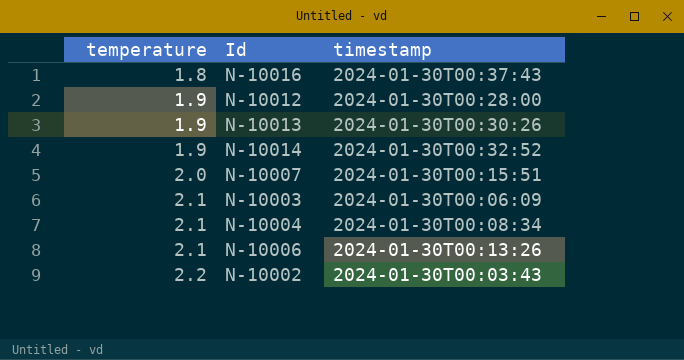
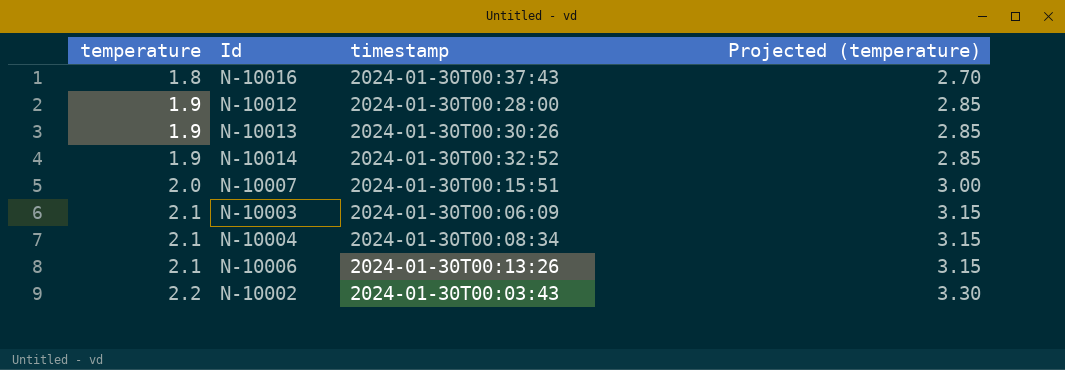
column Projected (temperature) | formula: none -> [temperature] * 1.5

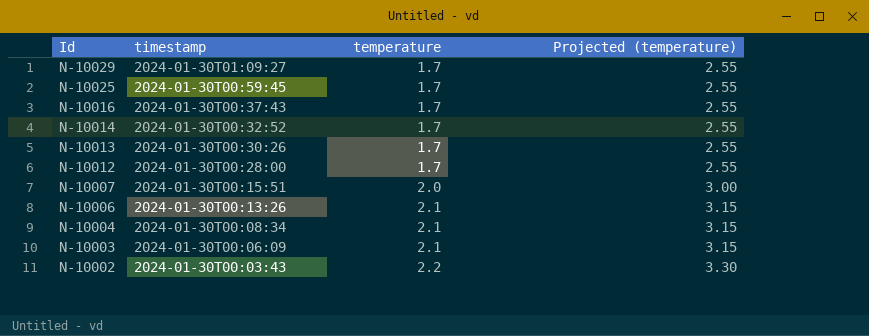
row order: temperature ascending -> Id descending
column temperature | position: 1 -> 3
row N-10029: none -> 2024-01-30T01:09:27 | 1.7 | 2.55
row N-10025: none -> 2024-01-30T00:59:45 | 1.7 | 2.55
N-10016 | temperature: 1.8 -> 1.7
N-10016 | Projected (temperature): 2.70 -> 2.55
N-10014 | temperature: 1.9 -> 1.7
N-10014 | Projected (temperature): 2.85 -> 2.55
N-10013 | temperature: 1.9 -> 1.7
N-10013 | Projected (temperature): 2.85 -> 2.55
N-10012 | temperature: 1.9 -> 1.7
N-10012 | Projected (temperature): 2.85 -> 2.55

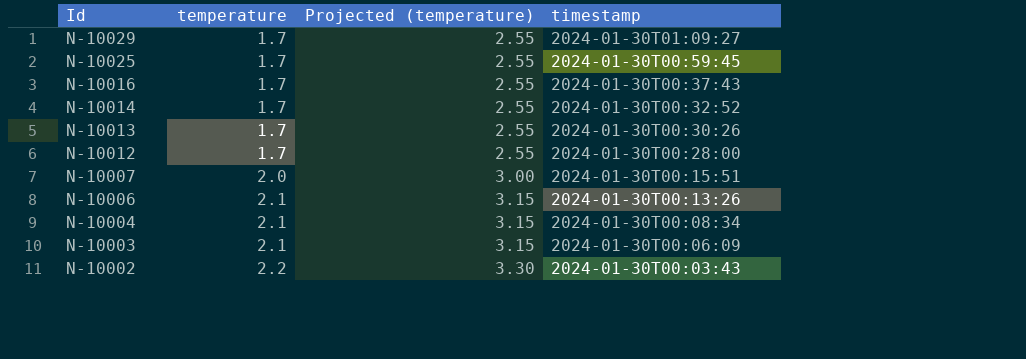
column timestamp | position: 2 -> 4

